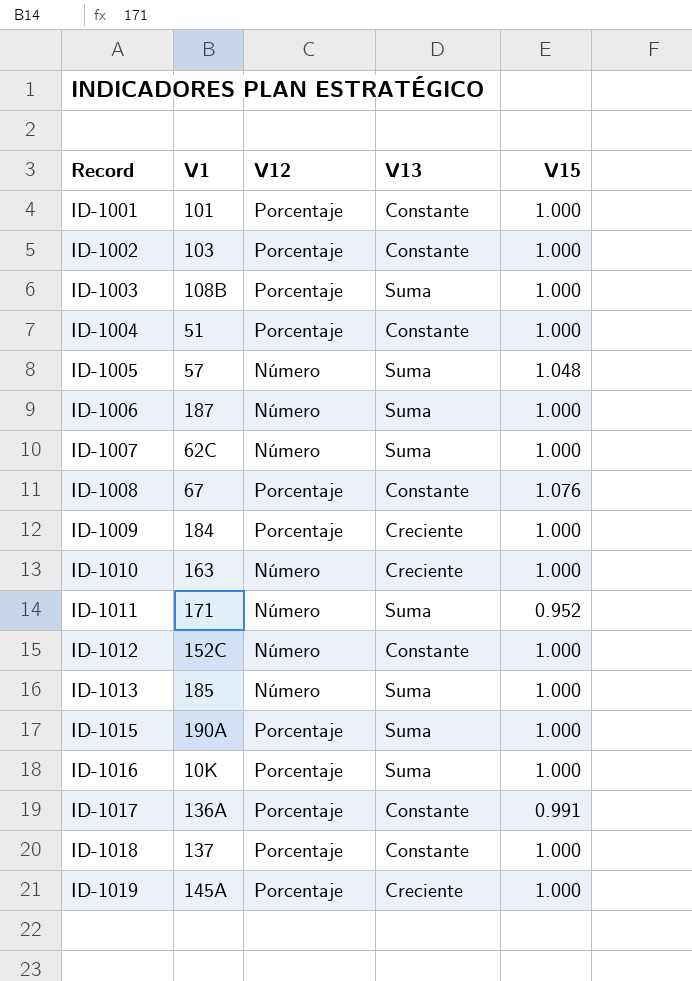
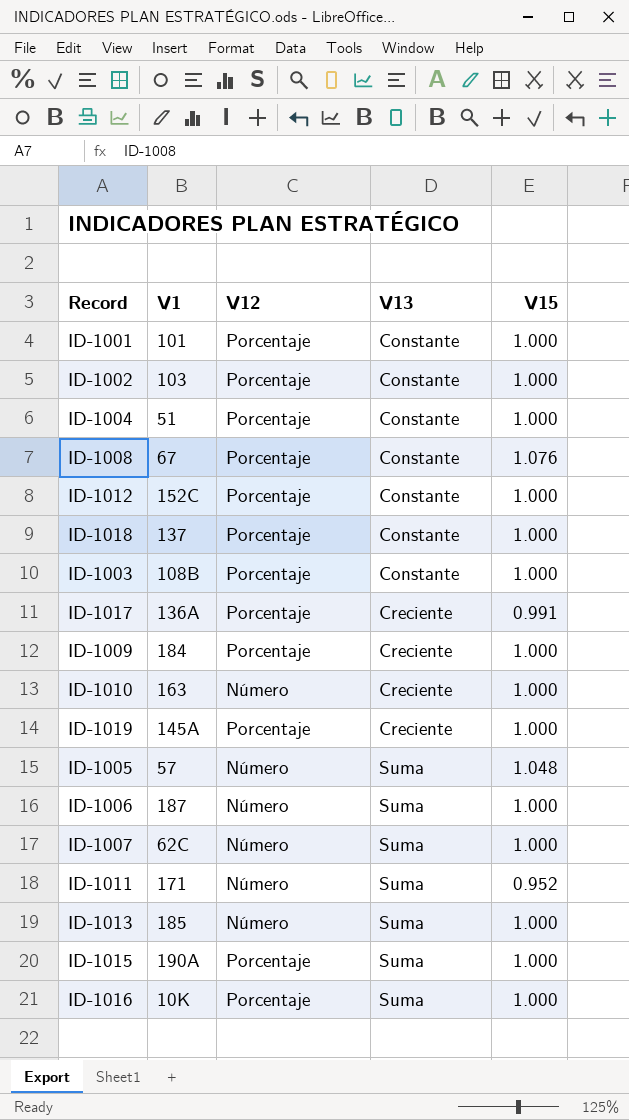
row order: Record ascending -> V13 ascending
ID-1012 | V12: Número -> Porcentaje
ID-1003 | V13: Suma -> Constante
ID-1017 | V13: Constante -> Creciente

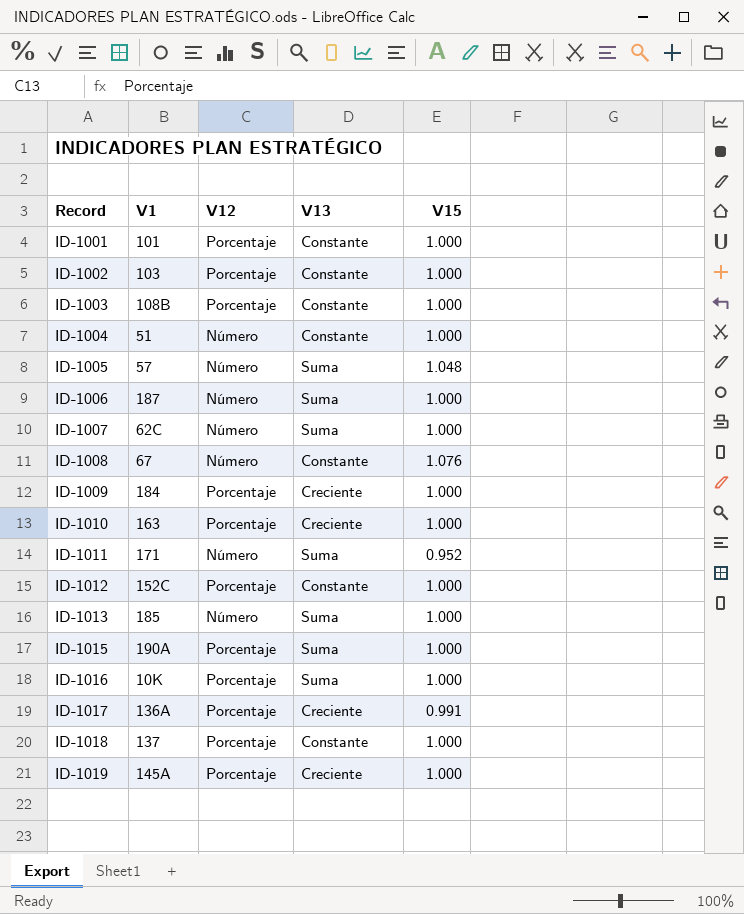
row order: V13 ascending -> Record ascending
ID-1004 | V12: Porcentaje -> Número
ID-1008 | V12: Porcentaje -> Número
ID-1010 | V12: Número -> Porcentaje

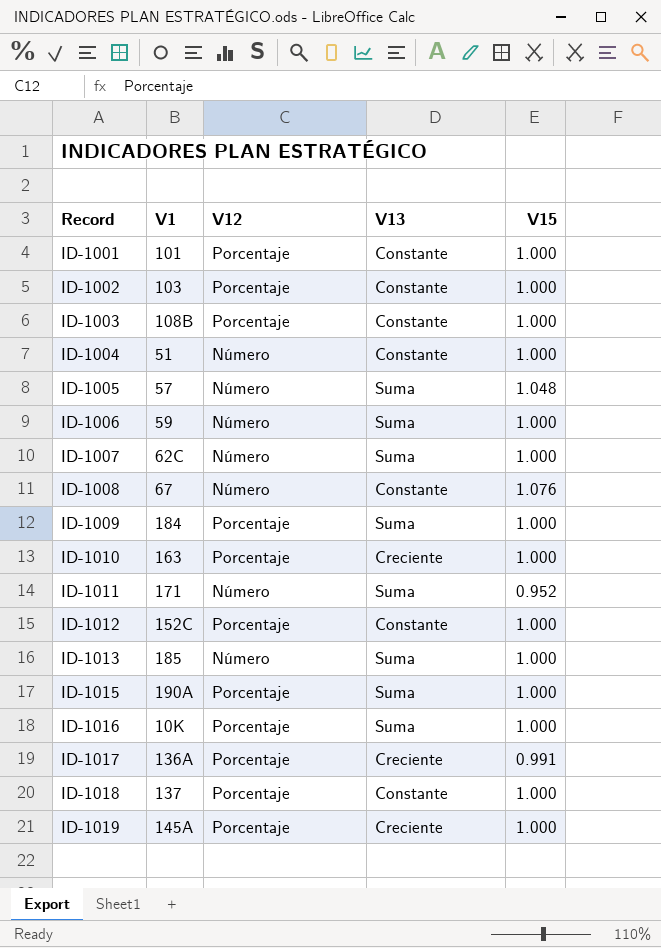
ID-1006 | V1: 187 -> 59
ID-1009 | V13: Creciente -> Suma

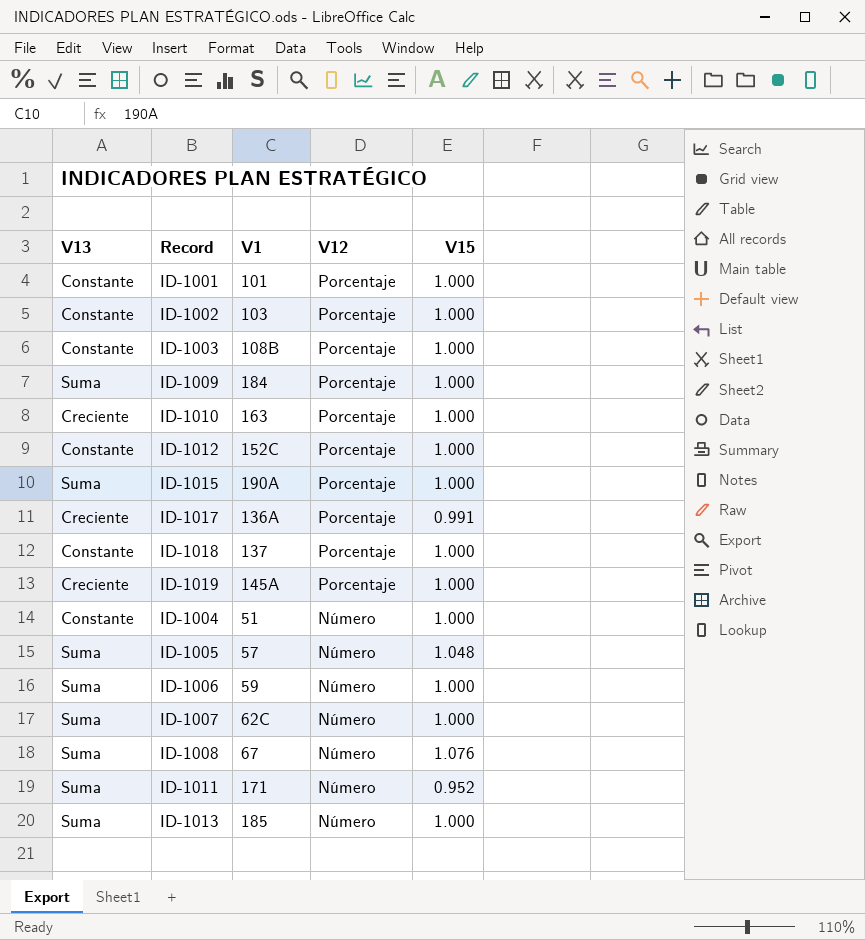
row order: Record ascending -> V12 descending
column V13 | position: 4 -> 1
row ID-1016: 10K | Porcentaje | Suma | 1.000 -> none
ID-1008 | V13: Constante -> Suma

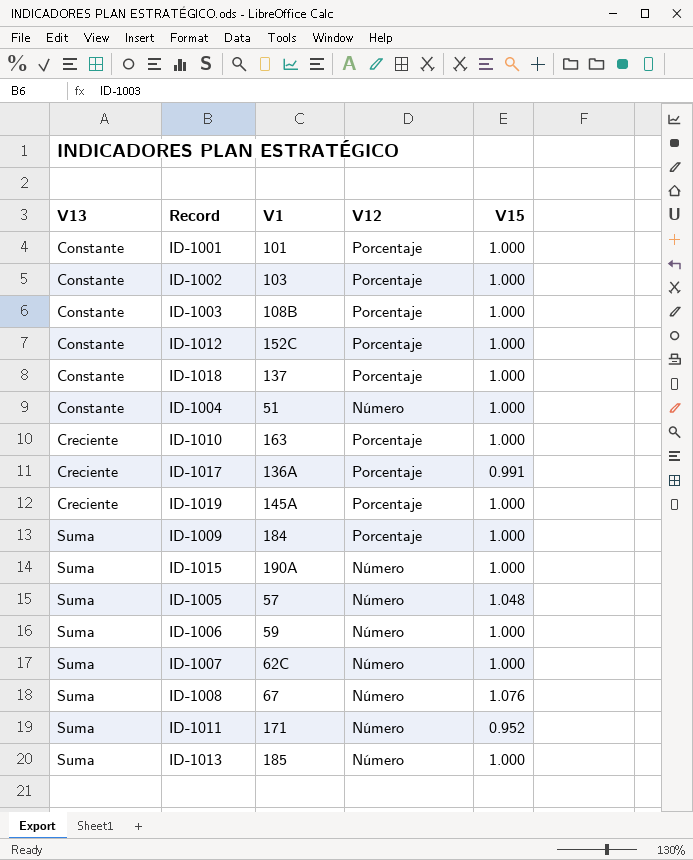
row order: V12 descending -> V13 ascending
ID-1015 | V12: Porcentaje -> Número

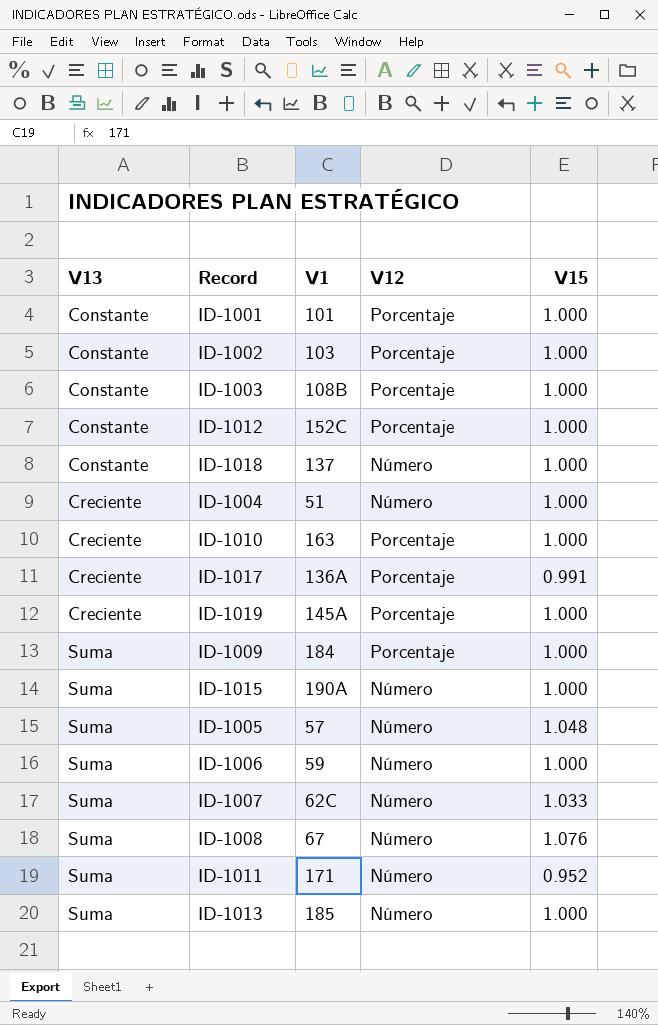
ID-1018 | V12: Porcentaje -> Número
ID-1004 | V13: Constante -> Creciente
ID-1007 | V15: 1.000 -> 1.033

